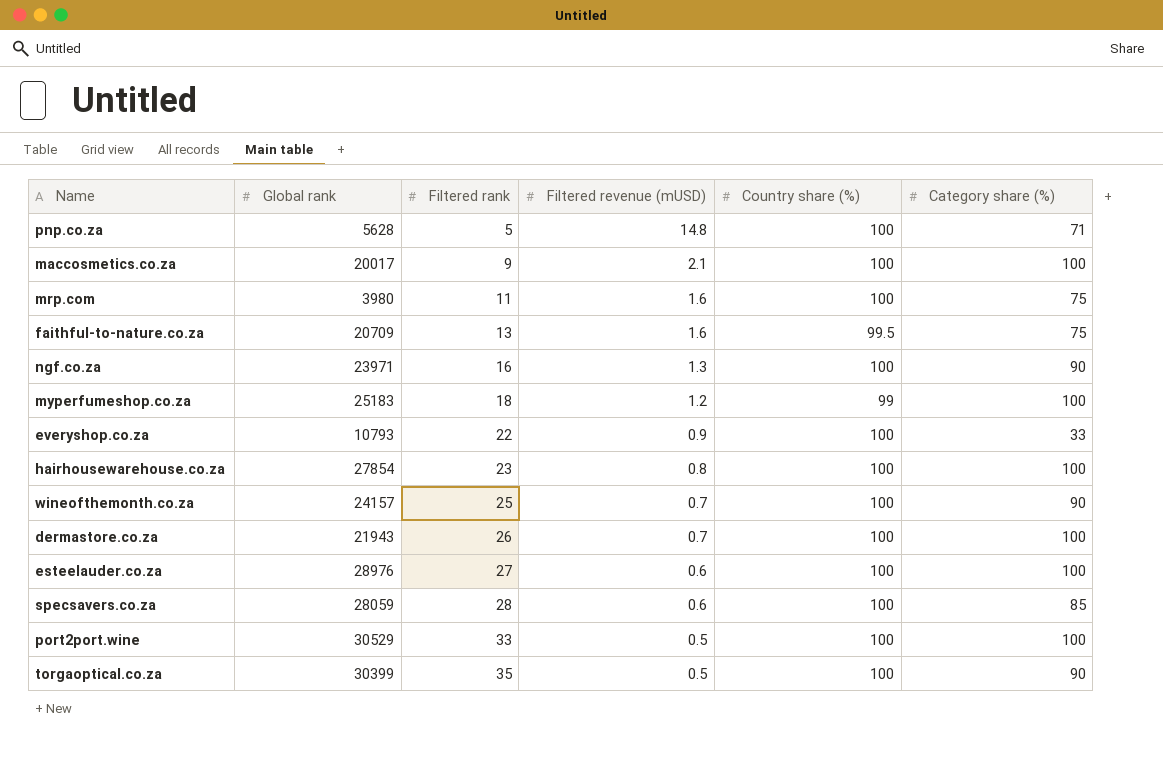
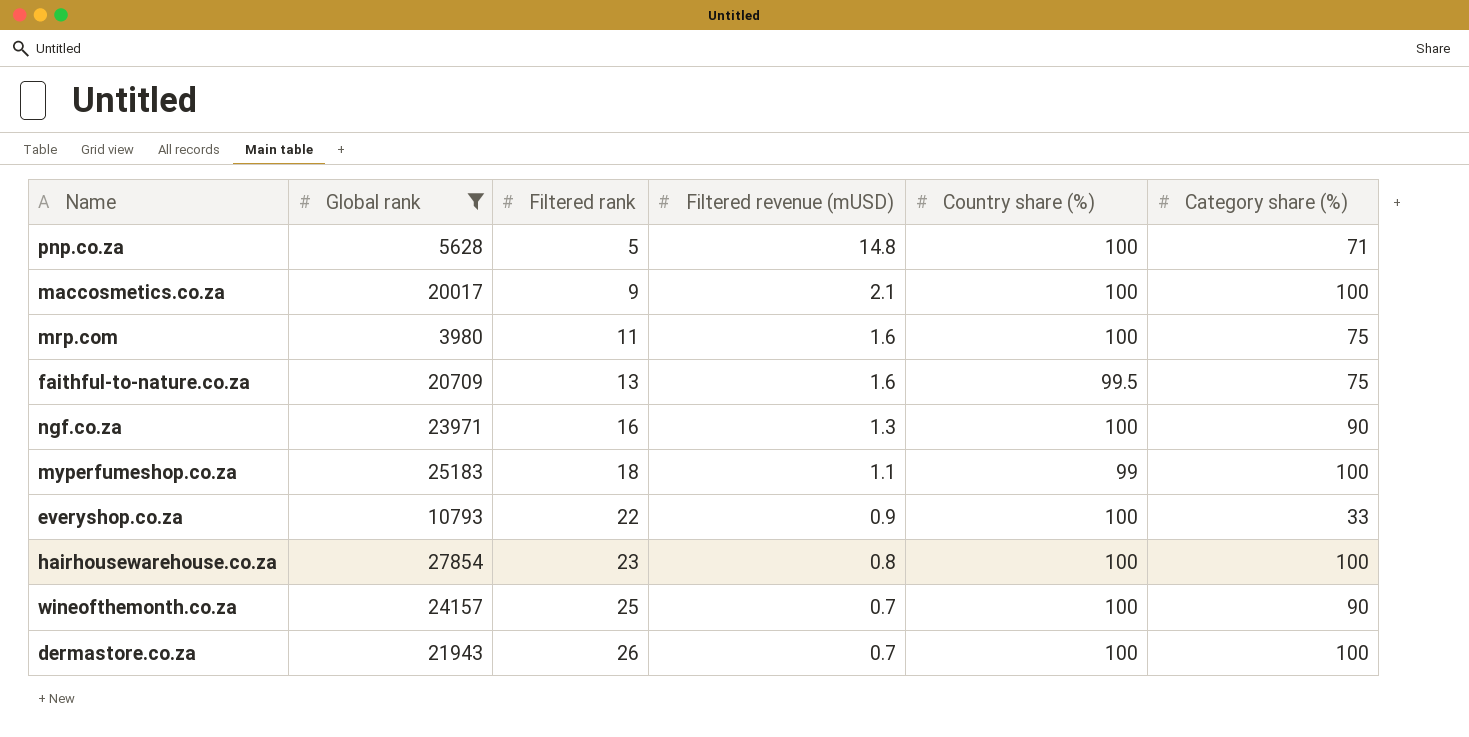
filter: none -> Global rank <= 27854
myperfumeshop.co.za | Filtered revenue (mUSD): 1.2 -> 1.1

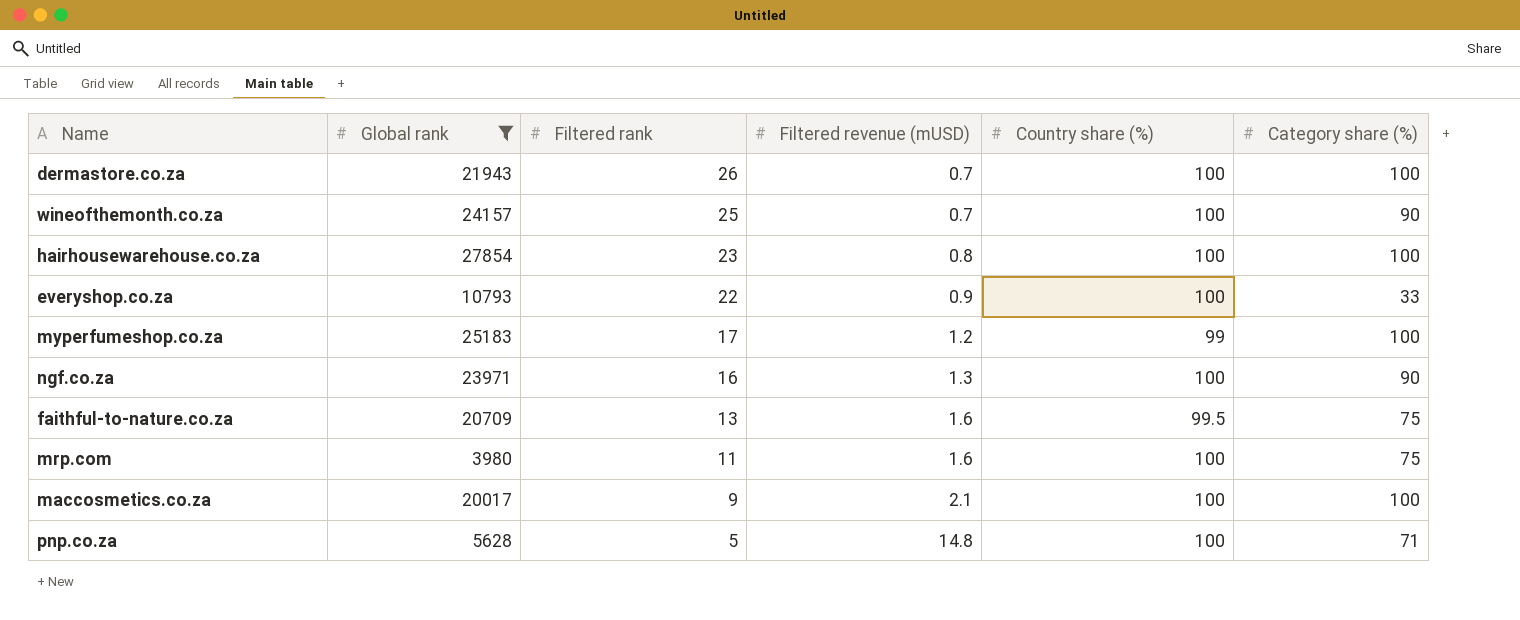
row order: Filtered rank ascending -> Filtered rank descending
myperfumeshop.co.za | Filtered rank: 18 -> 17
myperfumeshop.co.za | Filtered revenue (mUSD): 1.1 -> 1.2

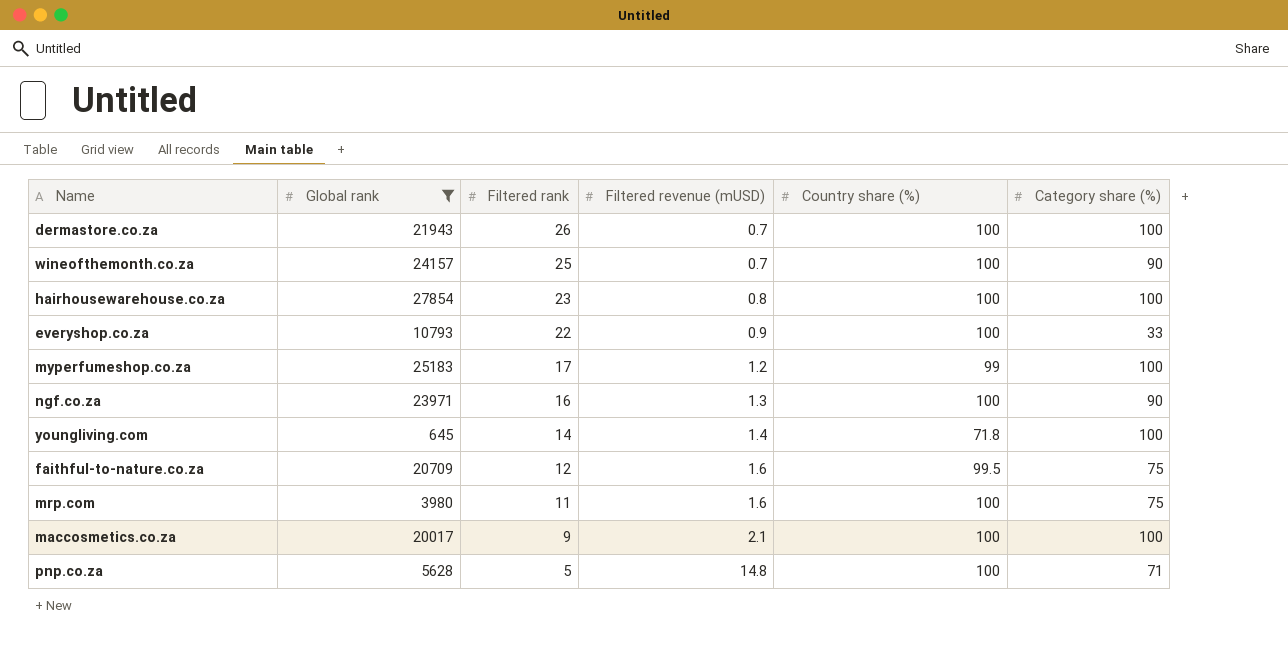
row youngliving.com: none -> 645 | 14 | 1.4 | 71.8 | 100
faithful-to-nature.co.za | Filtered rank: 13 -> 12

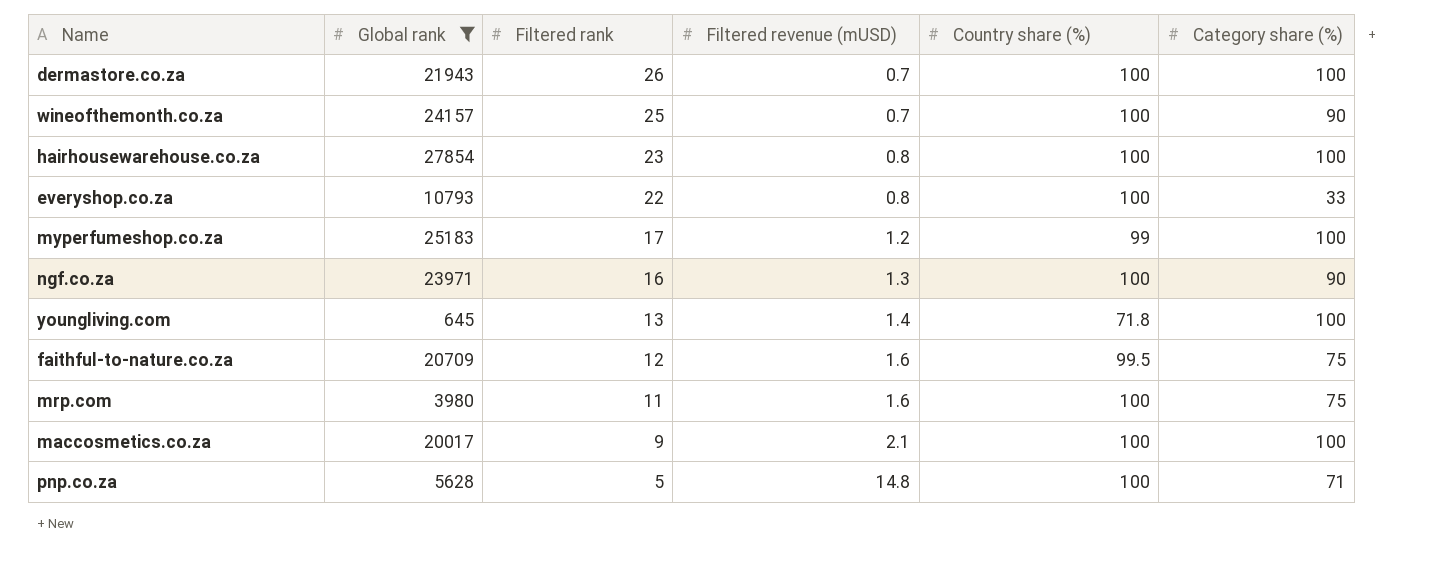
everyshop.co.za | Filtered revenue (mUSD): 0.9 -> 0.8
youngliving.com | Filtered rank: 14 -> 13

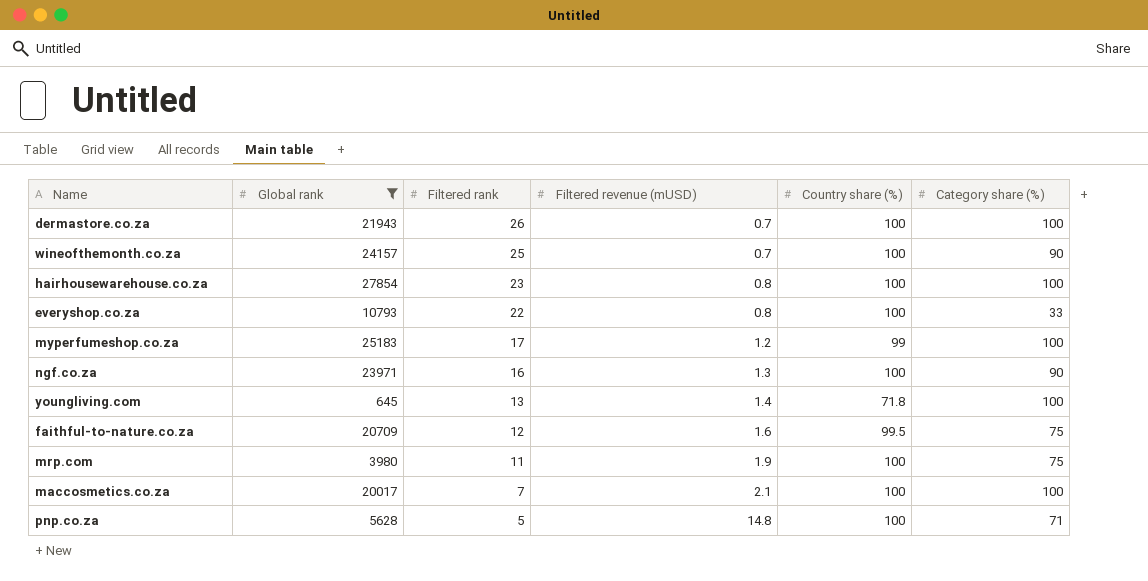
mrp.com | Filtered revenue (mUSD): 1.6 -> 1.9
maccosmetics.co.za | Filtered rank: 9 -> 7

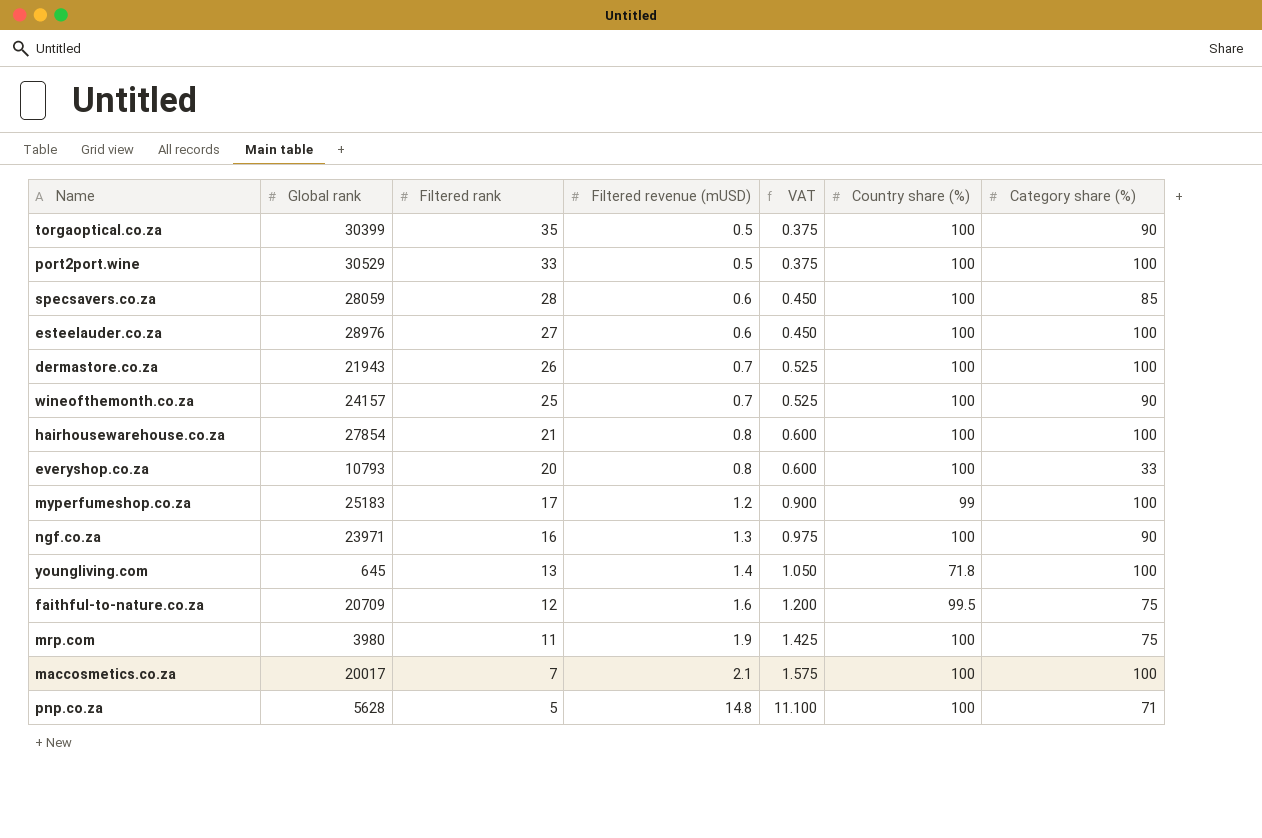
filter: Global rank <= 27854 -> none
column VAT | formula: none -> [Filtered revenue (mUSD)] * 0.75
hairhousewarehouse.co.za | Filtered rank: 23 -> 21
everyshop.co.za | Filtered rank: 22 -> 20

